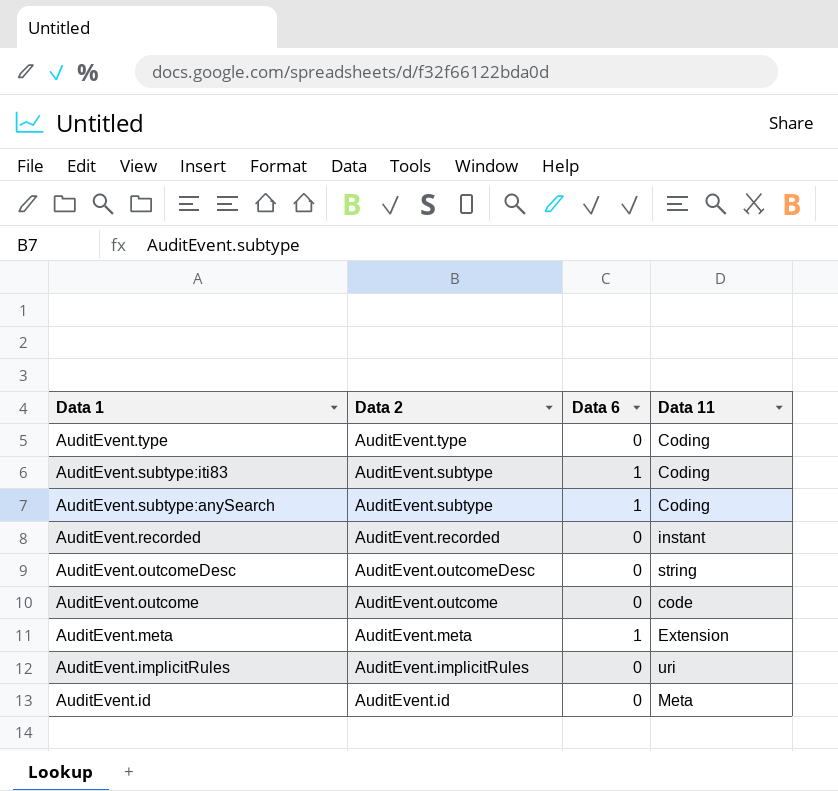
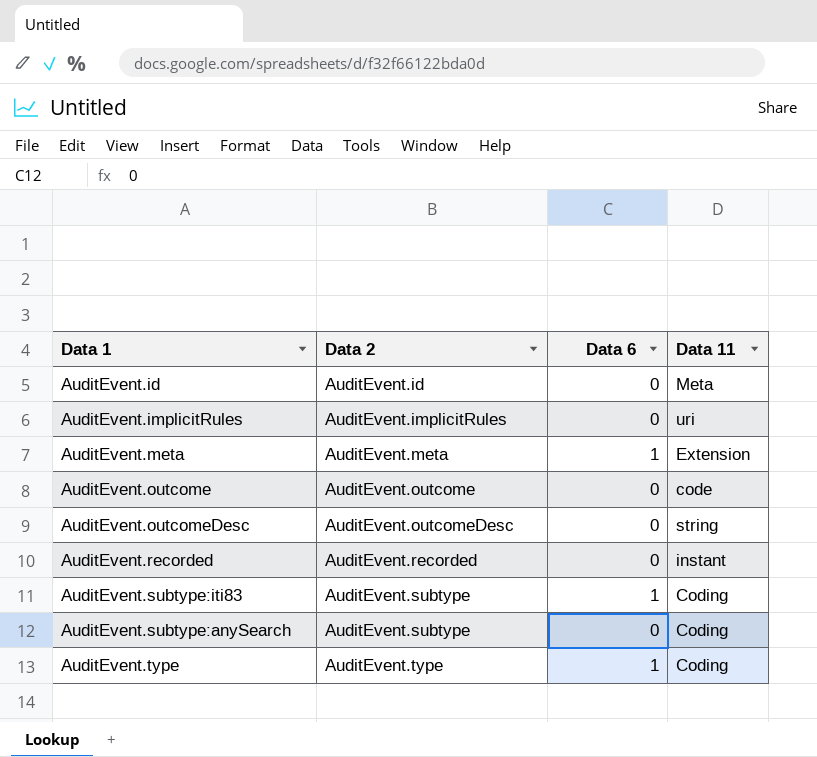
row order: Data 1 descending -> Data 2 ascending
AuditEvent.subtype:anySearch | Data 6: 1 -> 0
AuditEvent.type | Data 6: 0 -> 1

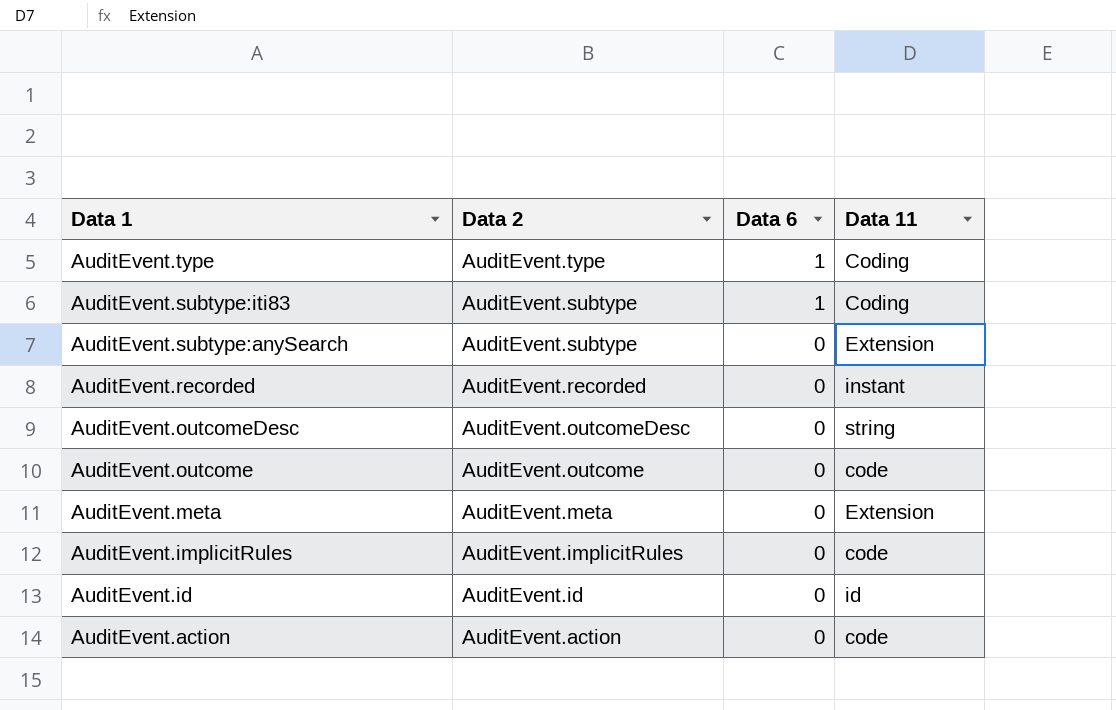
row order: Data 2 ascending -> Data 1 descending
AuditEvent.subtype:anySearch | Data 11: Coding -> Extension
AuditEvent.meta | Data 6: 1 -> 0
AuditEvent.implicitRules | Data 11: uri -> code
AuditEvent.id | Data 11: Meta -> id
row AuditEvent.action: none -> AuditEvent.action | 0 | code

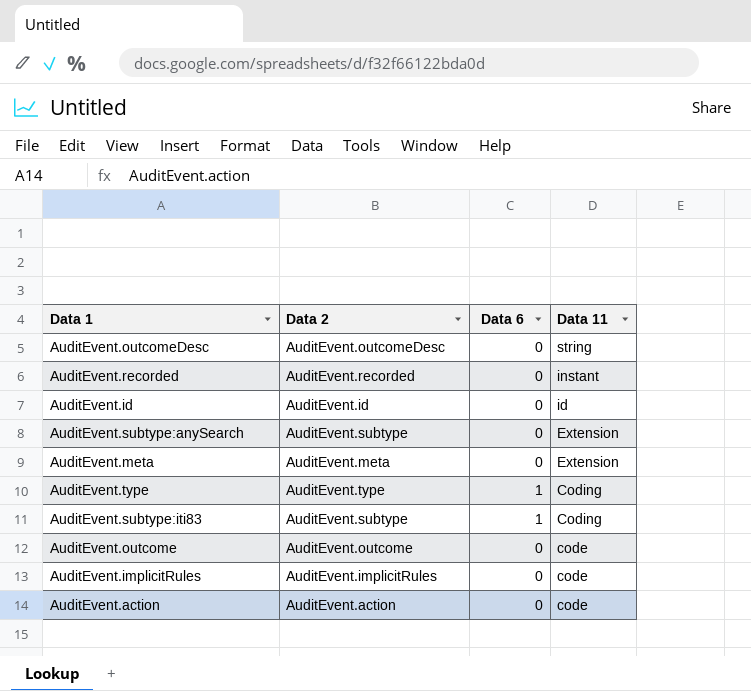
row order: Data 1 descending -> Data 11 descending

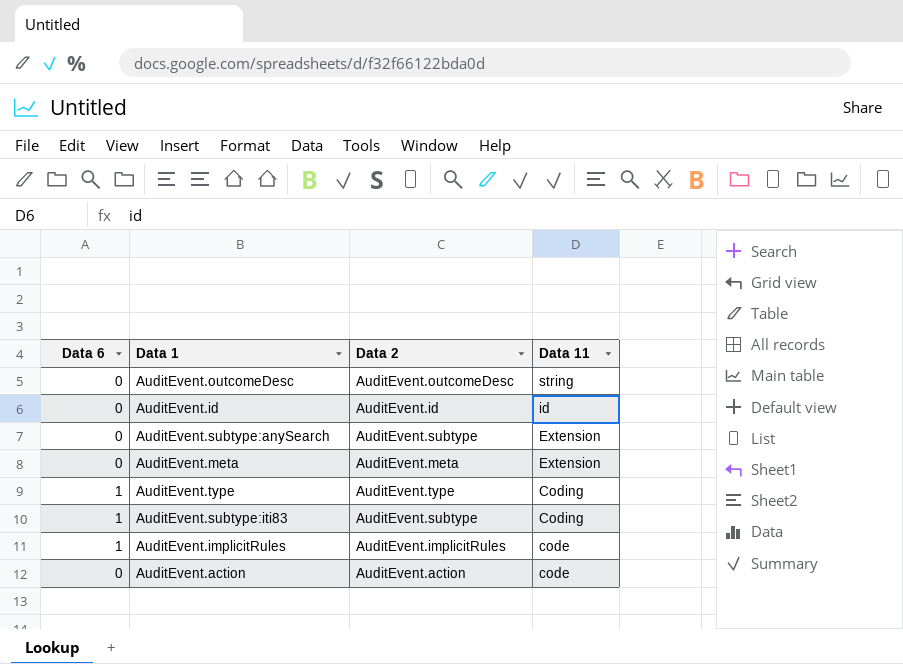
column Data 6 | position: 3 -> 1
row AuditEvent.recorded: AuditEvent.recorded | 0 | instant -> none
row AuditEvent.outcome: AuditEvent.outcome | 0 | code -> none
AuditEvent.implicitRules | Data 6: 0 -> 1

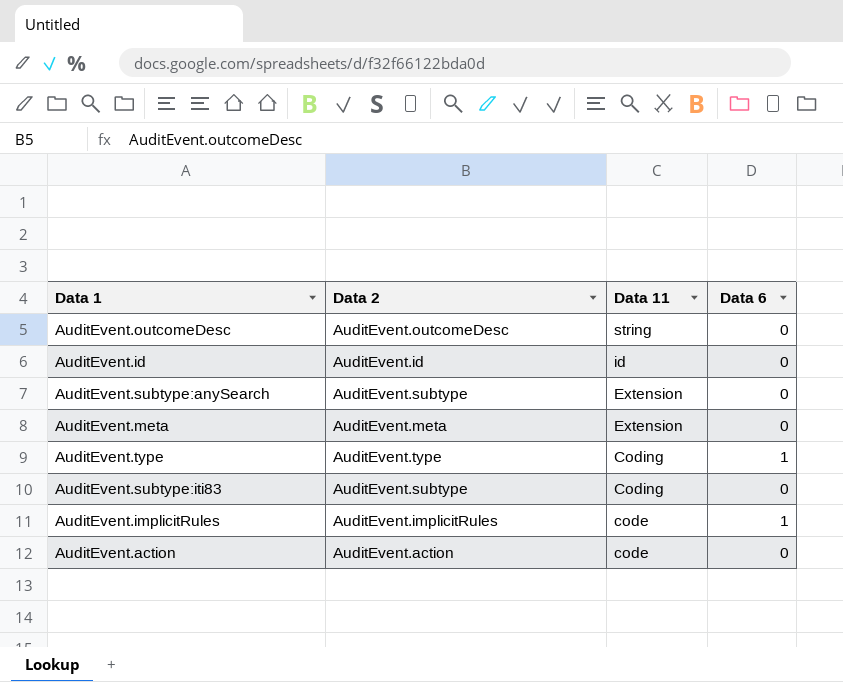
column Data 6 | position: 1 -> 4
AuditEvent.subtype:iti83 | Data 6: 1 -> 0

